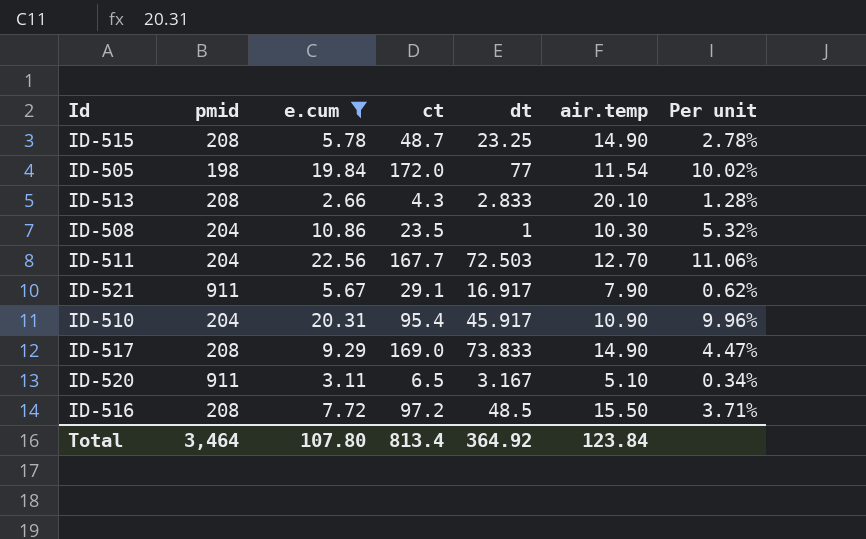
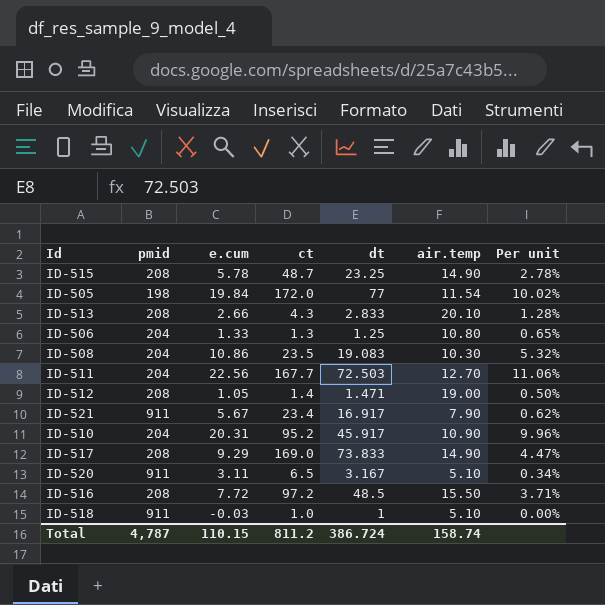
filter: e.cum >= 2.66 -> none
ID-508 | dt: 1 -> 19.083
ID-521 | ct: 29.1 -> 23.4
ID-510 | ct: 95.4 -> 95.2
Total | pmid: 3,464 -> 4,787
Total | e.cum: 107.80 -> 110.15
Total | ct: 813.4 -> 811.2
Total | dt: 364.92 -> 386.724
Total | air.temp: 123.84 -> 158.74

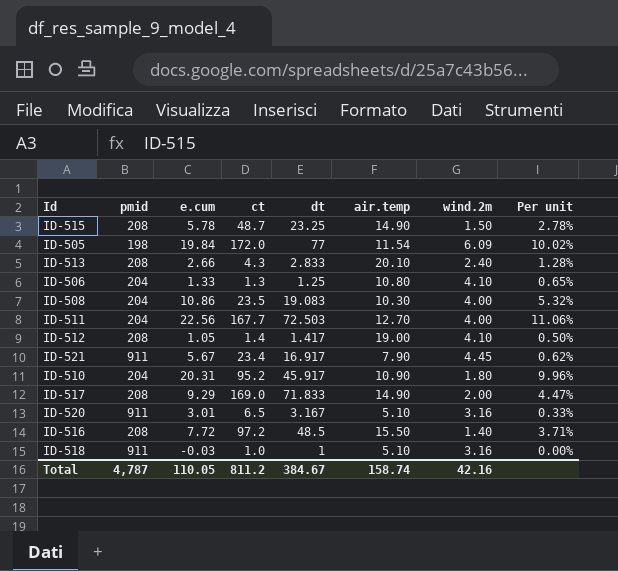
column wind.2m | position: none -> 7
ID-512 | dt: 1.471 -> 1.417
ID-517 | dt: 73.833 -> 71.833
ID-520 | e.cum: 3.11 -> 3.01
ID-520 | Per unit: 0.34% -> 0.33%
Total | e.cum: 110.15 -> 110.05
Total | dt: 386.724 -> 384.67

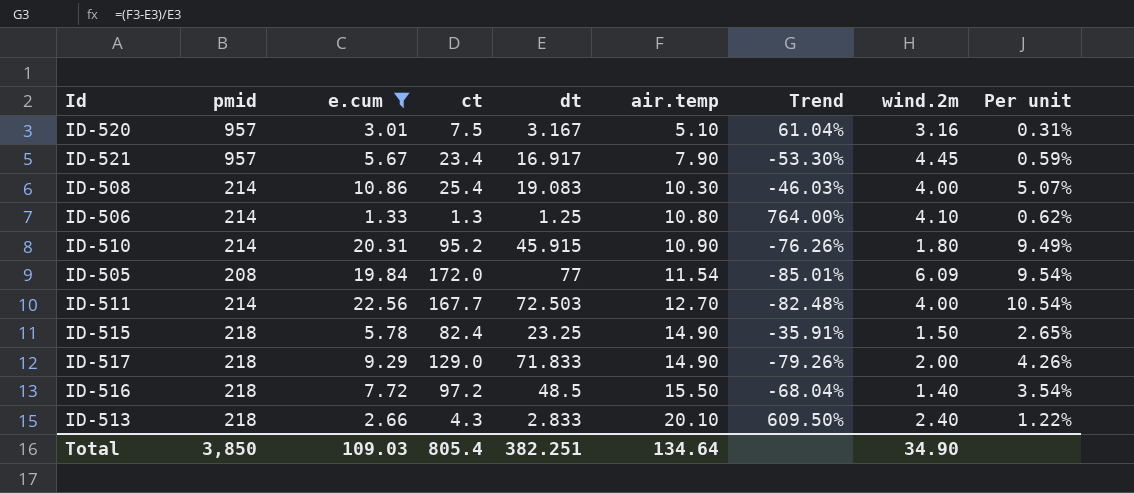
filter: none -> e.cum >= 1.33
row order: none -> air.temp ascending
column Trend | formula: none -> ([air.temp] - [dt]) / [dt]
ID-520 | pmid: 911 -> 957
ID-520 | ct: 6.5 -> 7.5
ID-520 | Per unit: 0.33% -> 0.31%
ID-521 | pmid: 911 -> 957
ID-521 | Per unit: 0.62% -> 0.59%
ID-508 | pmid: 204 -> 214
ID-508 | ct: 23.5 -> 25.4
ID-508 | Per unit: 5.32% -> 5.07%
ID-506 | pmid: 204 -> 214
ID-506 | Per unit: 0.65% -> 0.62%
ID-510 | pmid: 204 -> 214
ID-510 | dt: 45.917 -> 45.915
ID-510 | Per unit: 9.96% -> 9.49%
ID-505 | pmid: 198 -> 208
ID-505 | Per unit: 10.02% -> 9.54%
ID-511 | pmid: 204 -> 214
ID-511 | Per unit: 11.06% -> 10.54%
ID-515 | pmid: 208 -> 218
ID-515 | ct: 48.7 -> 82.4
ID-515 | Per unit: 2.78% -> 2.65%
ID-517 | pmid: 208 -> 218
ID-517 | ct: 169.0 -> 129.0
ID-517 | Per unit: 4.47% -> 4.26%
ID-516 | pmid: 208 -> 218
ID-516 | Per unit: 3.71% -> 3.54%
ID-513 | pmid: 208 -> 218
ID-513 | Per unit: 1.28% -> 1.22%
Total | pmid: 4,787 -> 3,850
Total | e.cum: 110.05 -> 109.03
Total | ct: 811.2 -> 805.4
Total | dt: 384.67 -> 382.251
Total | air.temp: 158.74 -> 134.64
Total | wind.2m: 42.16 -> 34.90

